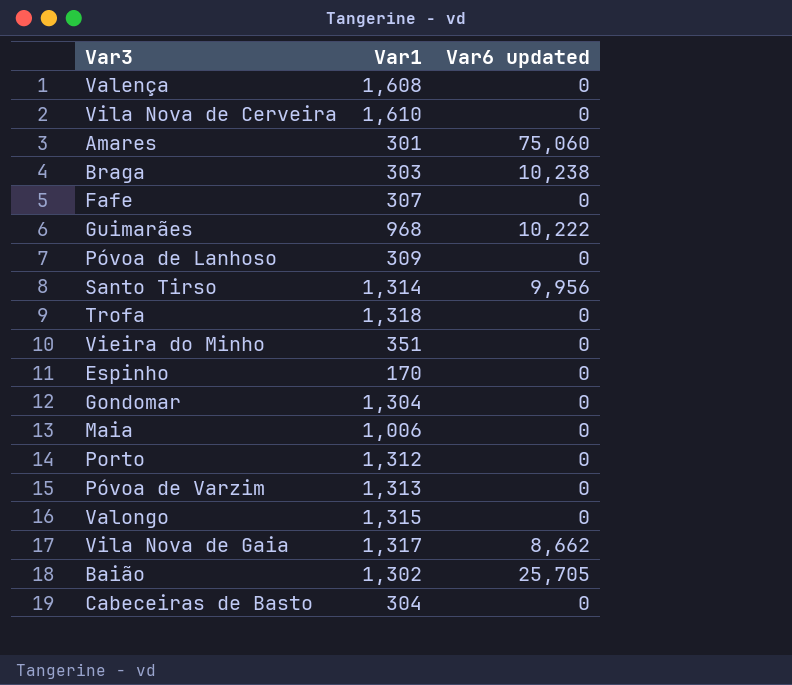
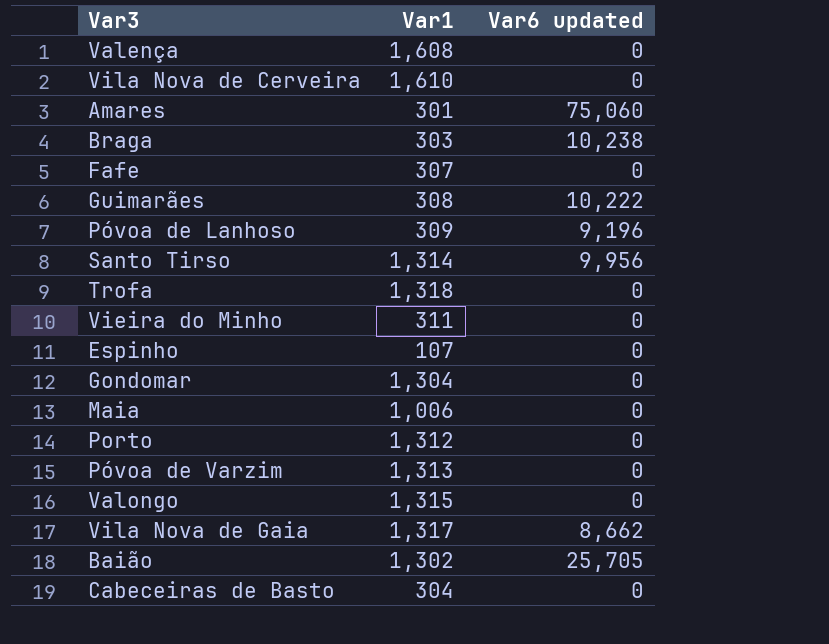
Guimarães | Var1: 968 -> 308
Póvoa de Lanhoso | Var6 updated: 0 -> 9,196
Vieira do Minho | Var1: 351 -> 311
Espinho | Var1: 170 -> 107

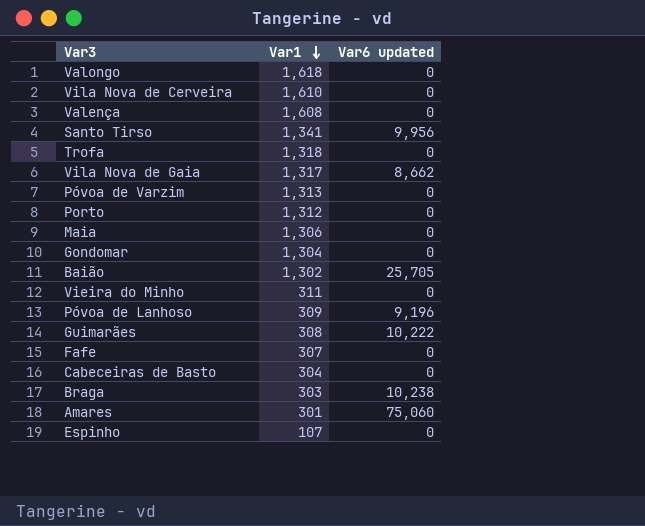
row order: none -> Var1 descending
Valongo | Var1: 1,315 -> 1,618
Santo Tirso | Var1: 1,314 -> 1,341
Maia | Var1: 1,006 -> 1,306

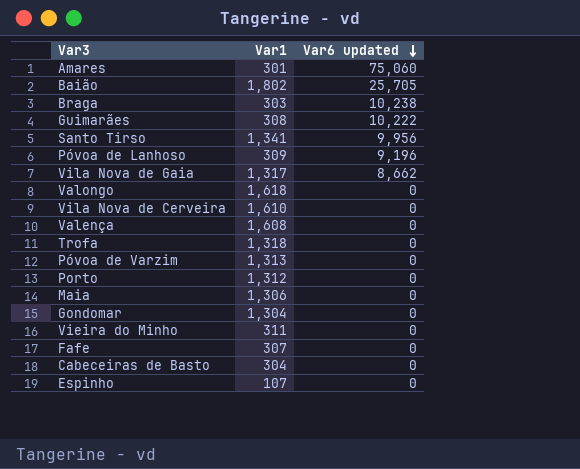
row order: Var1 descending -> Var6 updated descending
Baião | Var1: 1,302 -> 1,802

